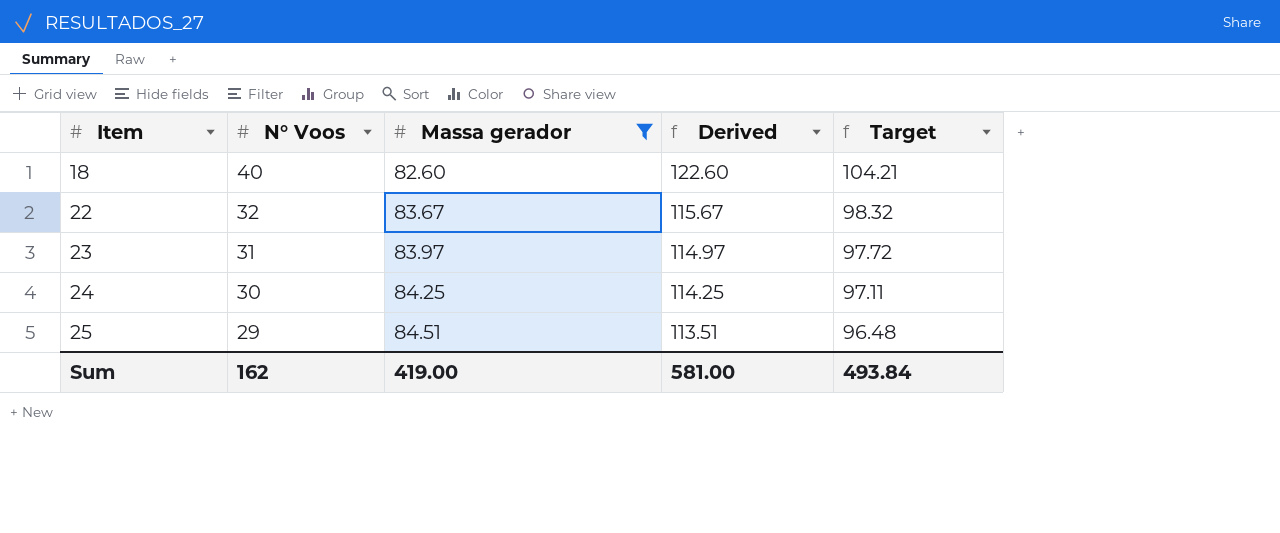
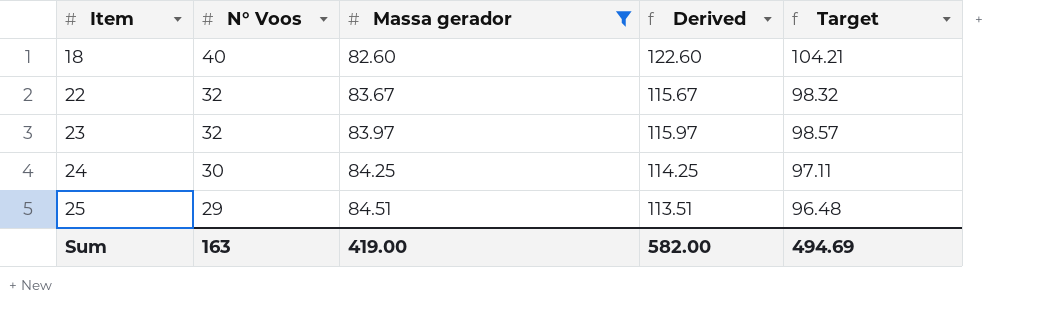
23 | N° Voos: 31 -> 32
23 | Derived: 114.97 -> 115.97
23 | Target: 97.72 -> 98.57
Sum | N° Voos: 162 -> 163
Sum | Derived: 581.00 -> 582.00
Sum | Target: 493.84 -> 494.69

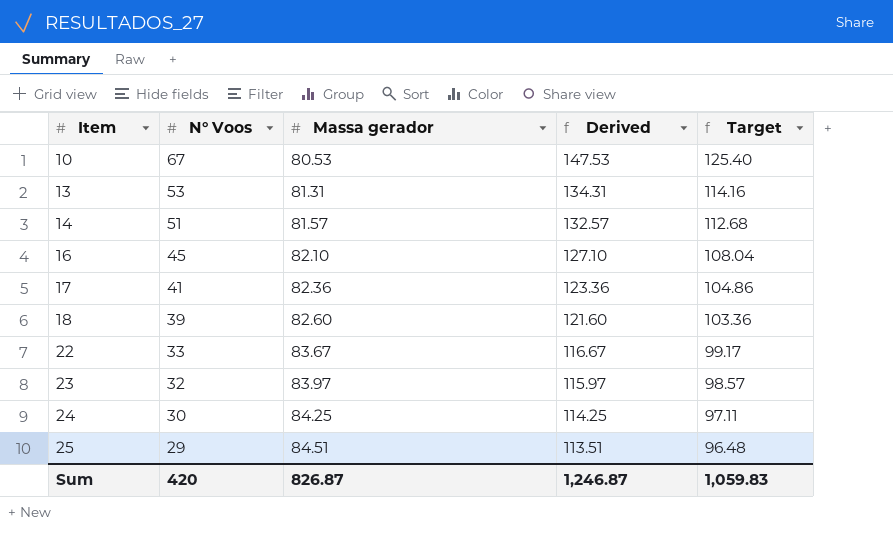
filter: Massa gerador >= 82.60 -> none
18 | N° Voos: 40 -> 39
18 | Derived: 122.60 -> 121.60
18 | Target: 104.21 -> 103.36
22 | N° Voos: 32 -> 33
22 | Derived: 115.67 -> 116.67
22 | Target: 98.32 -> 99.17
Sum | N° Voos: 163 -> 420
Sum | Massa gerador: 419.00 -> 826.87
Sum | Derived: 582.00 -> 1,246.87
Sum | Target: 494.69 -> 1,059.83

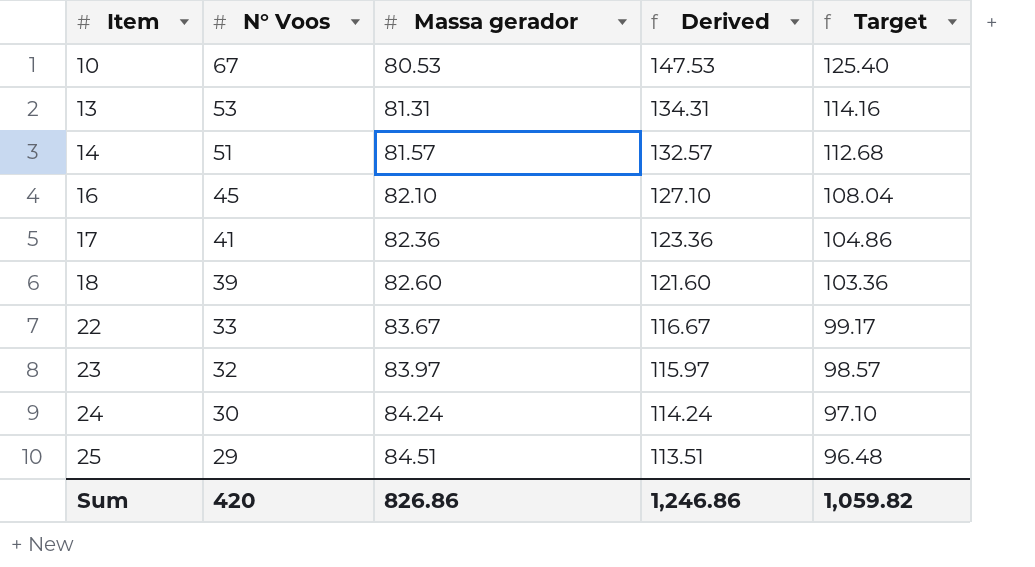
24 | Massa gerador: 84.25 -> 84.24
24 | Derived: 114.25 -> 114.24
24 | Target: 97.11 -> 97.10
Sum | Massa gerador: 826.87 -> 826.86
Sum | Derived: 1,246.87 -> 1,246.86
Sum | Target: 1,059.83 -> 1,059.82

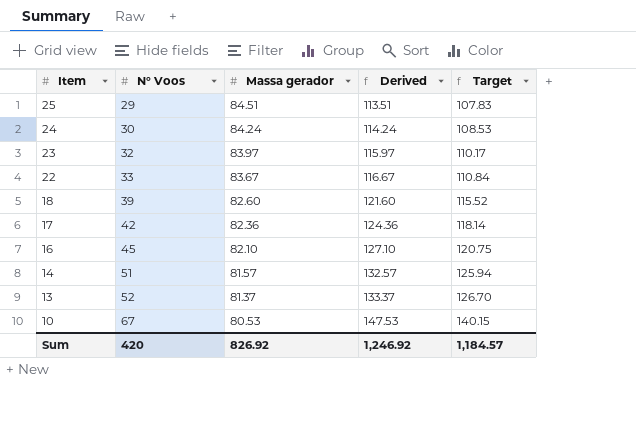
row order: Item ascending -> Item descending
column Target | formula: [Derived] * 0.85 -> [Derived] * 0.95
17 | N° Voos: 41 -> 42
17 | Derived: 123.36 -> 124.36
13 | N° Voos: 53 -> 52
13 | Massa gerador: 81.31 -> 81.37
13 | Derived: 134.31 -> 133.37
Sum | Massa gerador: 826.86 -> 826.92
Sum | Derived: 1,246.86 -> 1,246.92
Sum | Target: 1,059.82 -> 1,184.57

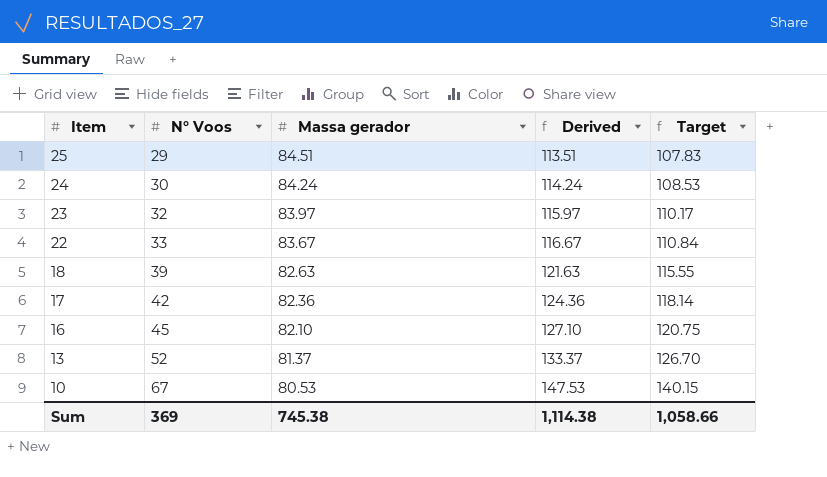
row 14: 51 | 81.57 | 132.57 | 125.94 -> none
18 | Massa gerador: 82.60 -> 82.63
18 | Derived: 121.60 -> 121.63
18 | Target: 115.52 -> 115.55
Sum | N° Voos: 420 -> 369
Sum | Massa gerador: 826.92 -> 745.38
Sum | Derived: 1,246.92 -> 1,114.38
Sum | Target: 1,184.57 -> 1,058.66

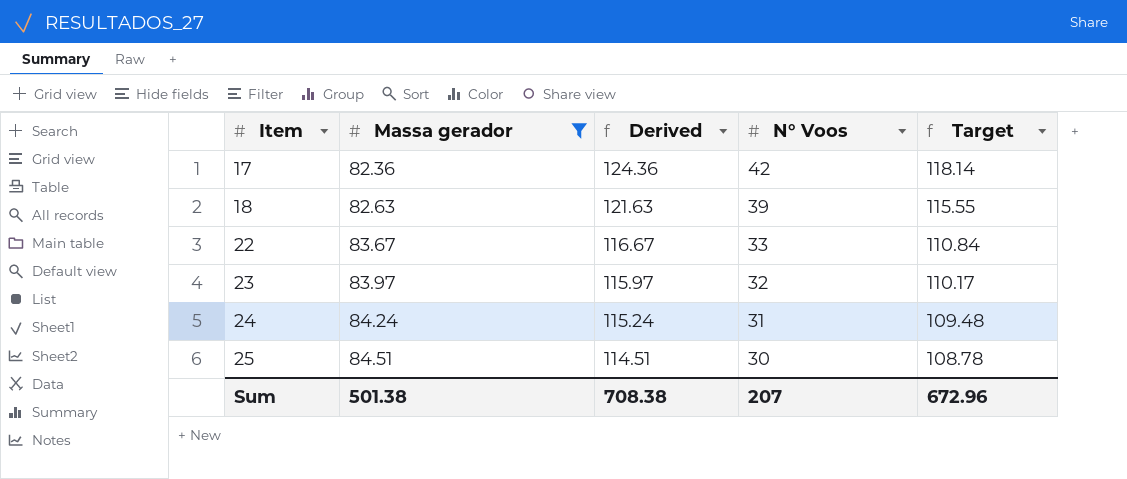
filter: none -> Massa gerador >= 82.36
row order: Item descending -> Item ascending
column N° Voos | position: 2 -> 4
24 | Derived: 114.24 -> 115.24
24 | N° Voos: 30 -> 31
24 | Target: 108.53 -> 109.48
25 | Derived: 113.51 -> 114.51
25 | N° Voos: 29 -> 30
25 | Target: 107.83 -> 108.78
Sum | Massa gerador: 745.38 -> 501.38
Sum | Derived: 1,114.38 -> 708.38
Sum | N° Voos: 369 -> 207
Sum | Target: 1,058.66 -> 672.96

